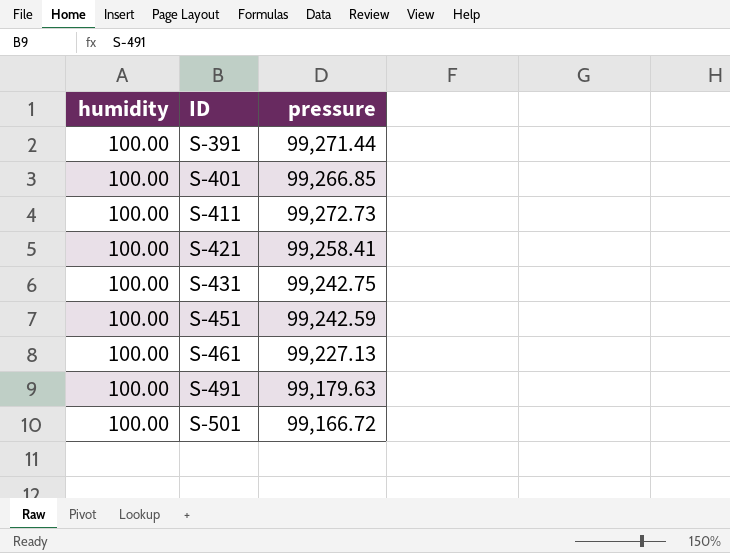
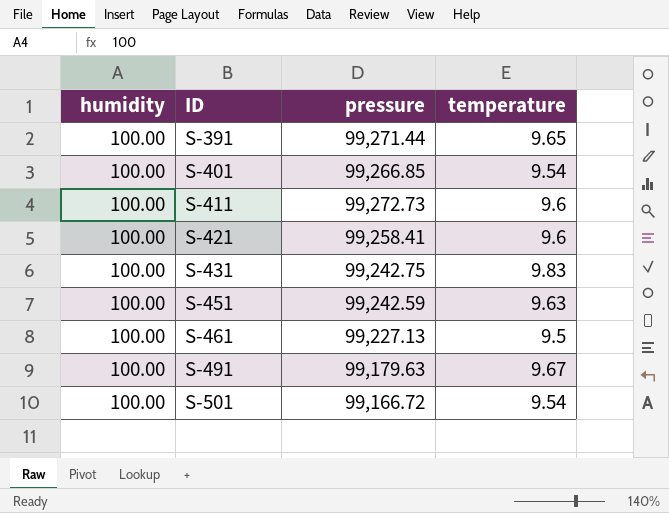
column temperature | position: none -> 4

